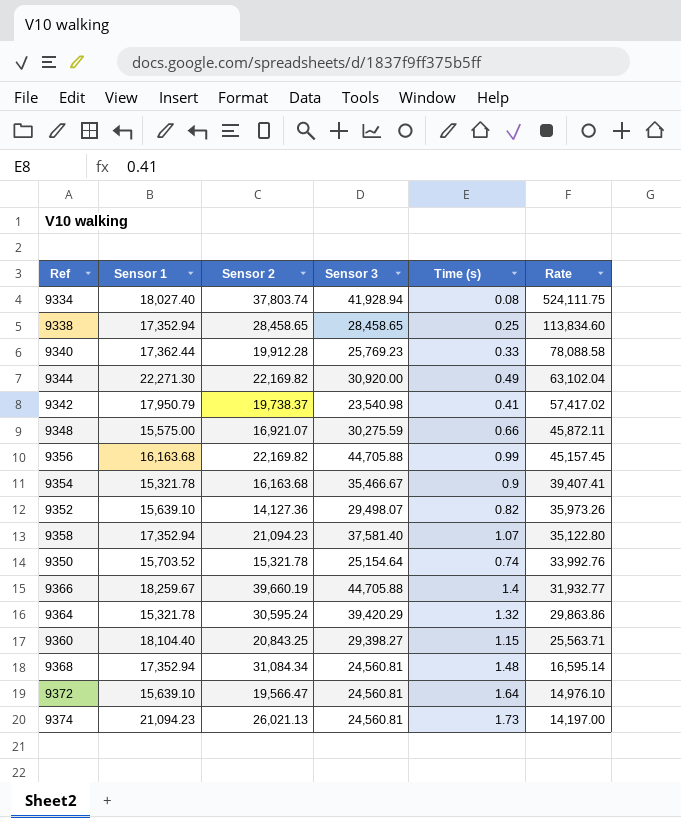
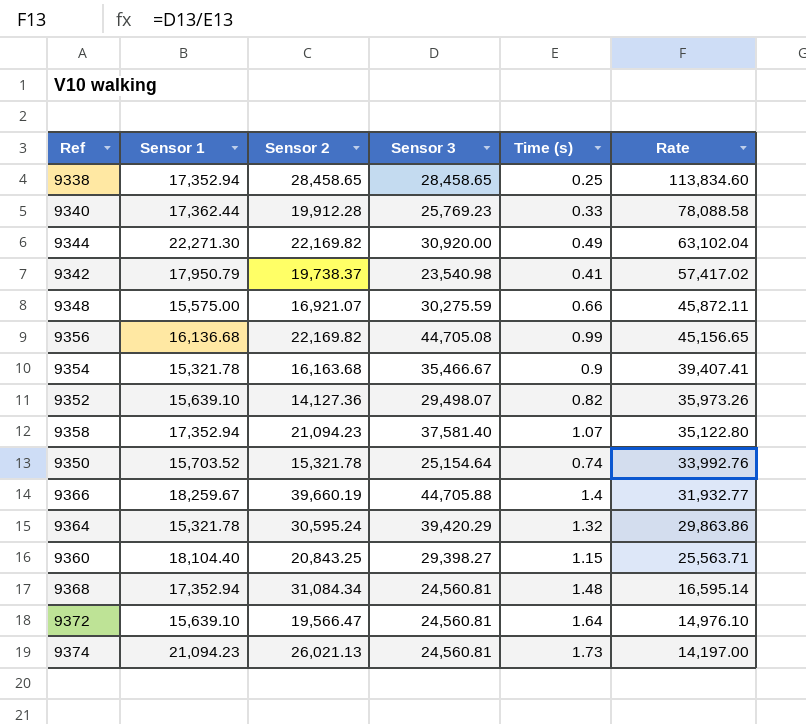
row 9334: 18,027.40 | 37,803.74 | 41,928.94 | 0.08 | 524,111.75 -> none
9356 | Sensor 1: 16,163.68 -> 16,136.68
9356 | Sensor 3: 44,705.88 -> 44,705.08
9356 | Rate: 45,157.45 -> 45,156.65

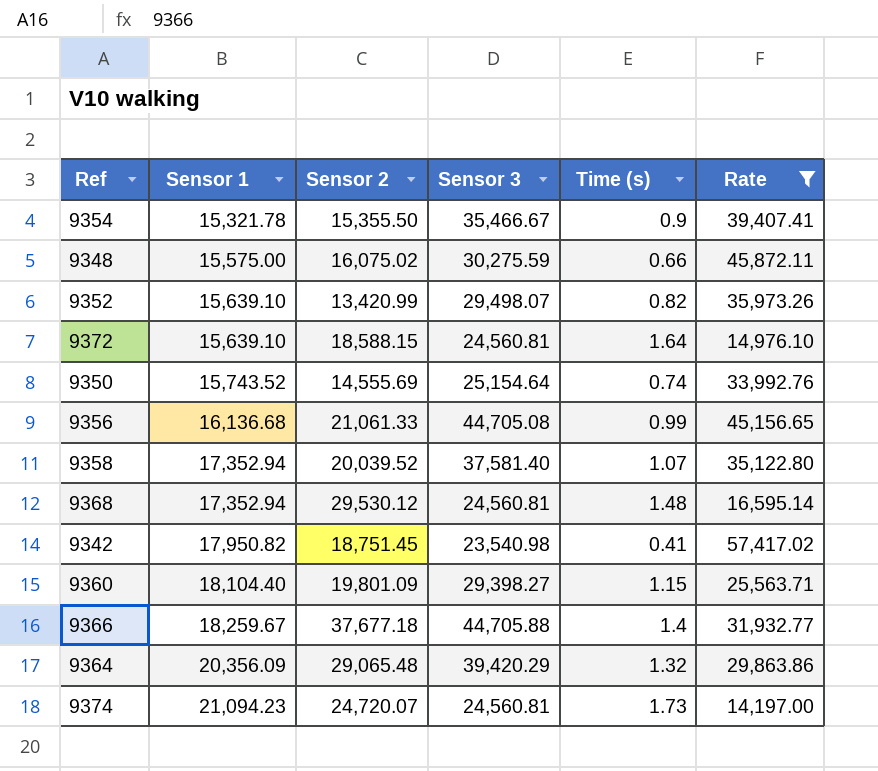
filter: none -> Rate <= 57,417.02
row order: Rate descending -> Sensor 1 ascending
9354 | Sensor 2: 16,163.68 -> 15,355.50
9348 | Sensor 2: 16,921.07 -> 16,075.02
9352 | Sensor 2: 14,127.36 -> 13,420.99
9372 | Sensor 2: 19,566.47 -> 18,588.15
9350 | Sensor 1: 15,703.52 -> 15,743.52
9350 | Sensor 2: 15,321.78 -> 14,555.69
9356 | Sensor 2: 22,169.82 -> 21,061.33
9358 | Sensor 2: 21,094.23 -> 20,039.52
9368 | Sensor 2: 31,084.34 -> 29,530.12
9342 | Sensor 1: 17,950.79 -> 17,950.82
9342 | Sensor 2: 19,738.37 -> 18,751.45
9360 | Sensor 2: 20,843.25 -> 19,801.09
9366 | Sensor 2: 39,660.19 -> 37,677.18
9364 | Sensor 1: 15,321.78 -> 20,356.09
9364 | Sensor 2: 30,595.24 -> 29,065.48
9374 | Sensor 2: 26,021.13 -> 24,720.07

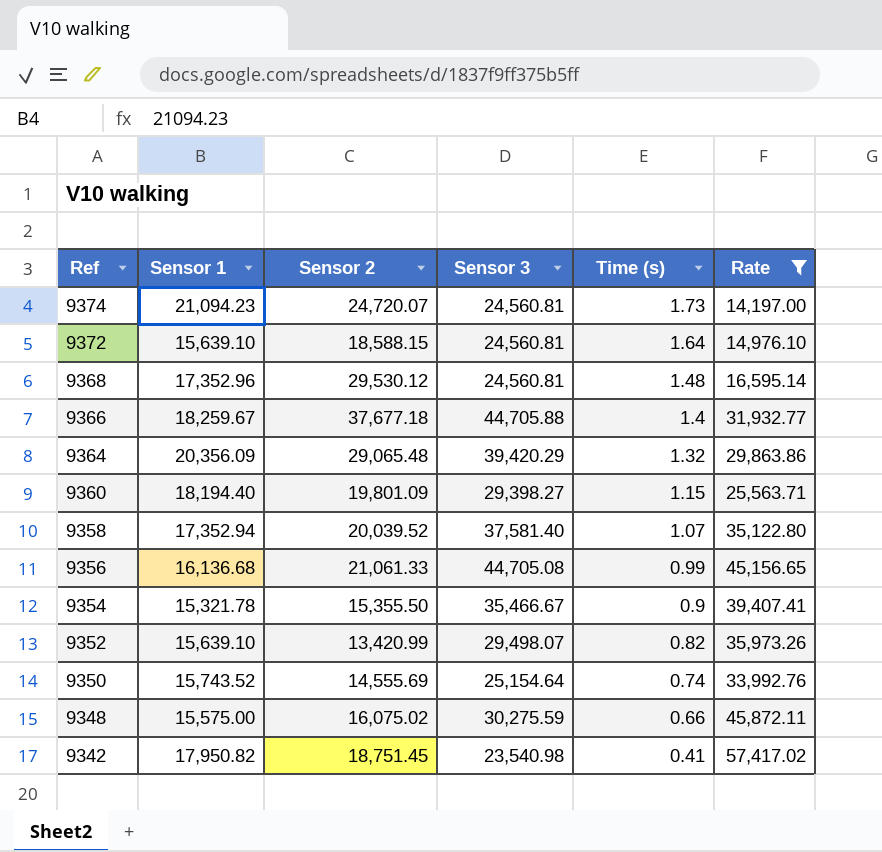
row order: Sensor 1 ascending -> Ref descending
9368 | Sensor 1: 17,352.94 -> 17,352.96
9360 | Sensor 1: 18,104.40 -> 18,194.40

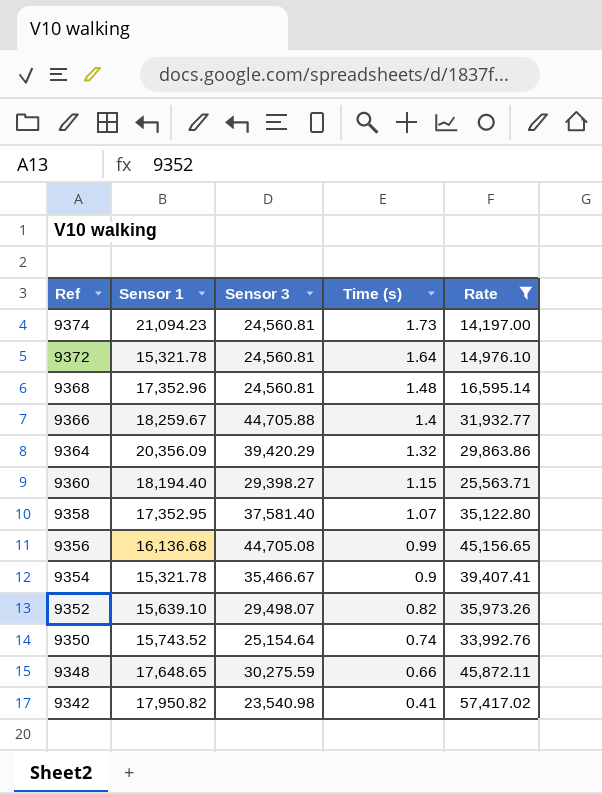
column Sensor 2 | position: 3 -> none
9372 | Sensor 1: 15,639.10 -> 15,321.78
9358 | Sensor 1: 17,352.94 -> 17,352.95
9348 | Sensor 1: 15,575.00 -> 17,648.65

